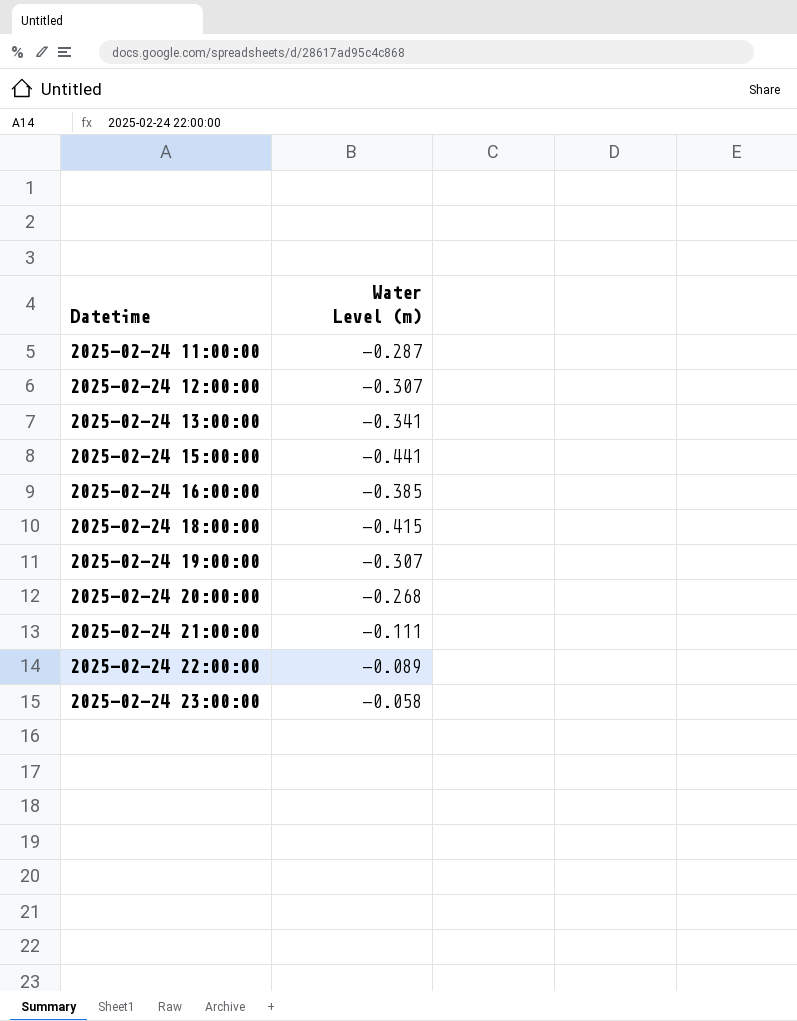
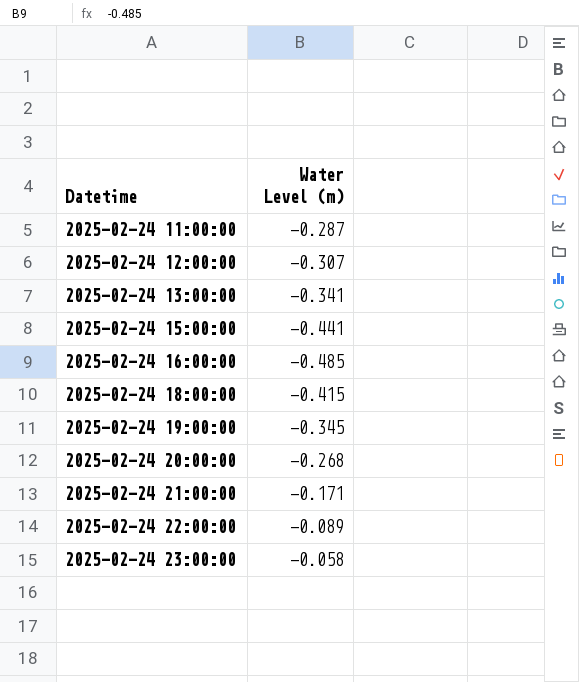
2025-02-24 16:00:00 | Water Level (m): -0.385 -> -0.485
2025-02-24 19:00:00 | Water Level (m): -0.307 -> -0.345
2025-02-24 21:00:00 | Water Level (m): -0.111 -> -0.171

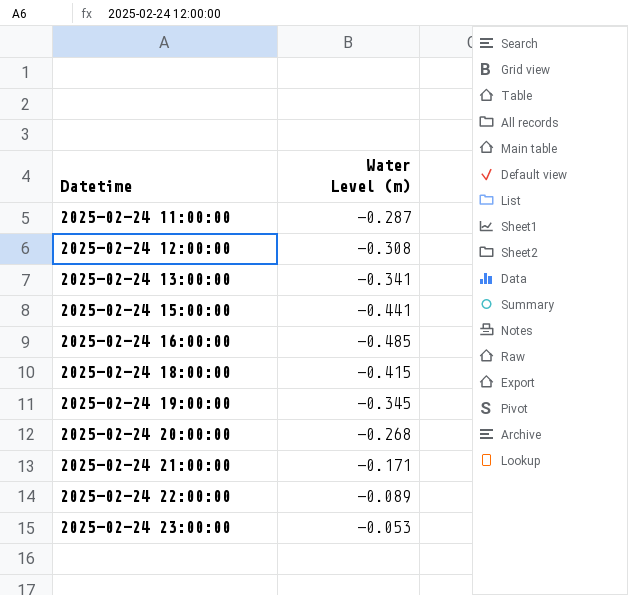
2025-02-24 12:00:00 | Water Level (m): -0.307 -> -0.308
2025-02-24 23:00:00 | Water Level (m): -0.058 -> -0.053

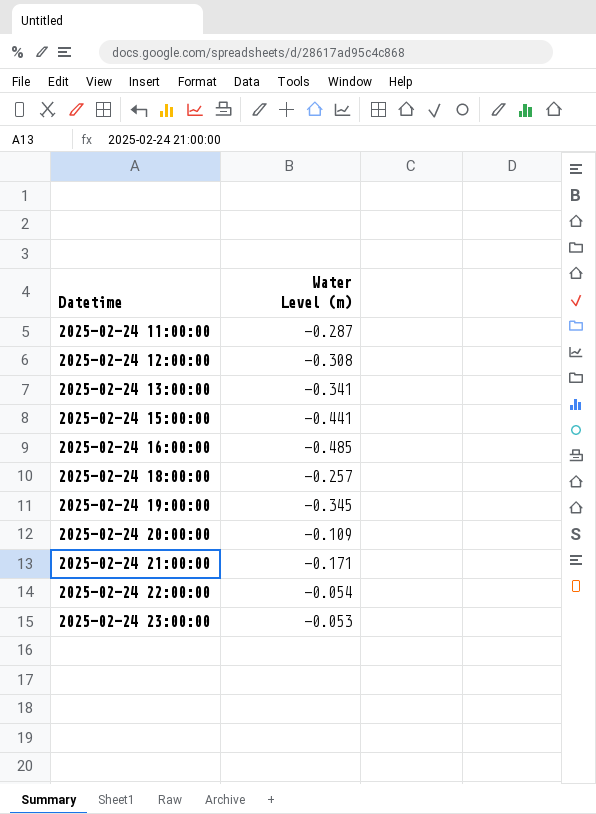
2025-02-24 18:00:00 | Water Level (m): -0.415 -> -0.257
2025-02-24 20:00:00 | Water Level (m): -0.268 -> -0.109
2025-02-24 22:00:00 | Water Level (m): -0.089 -> -0.054

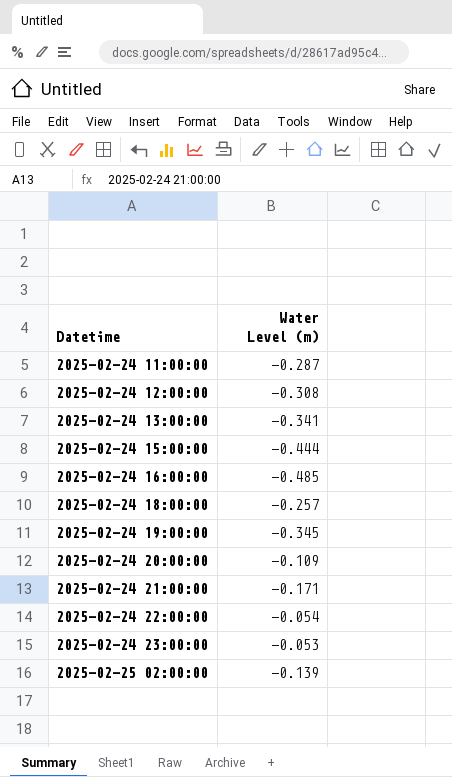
2025-02-24 15:00:00 | Water Level (m): -0.441 -> -0.444
row 2025-02-25 02:00:00: none -> -0.139

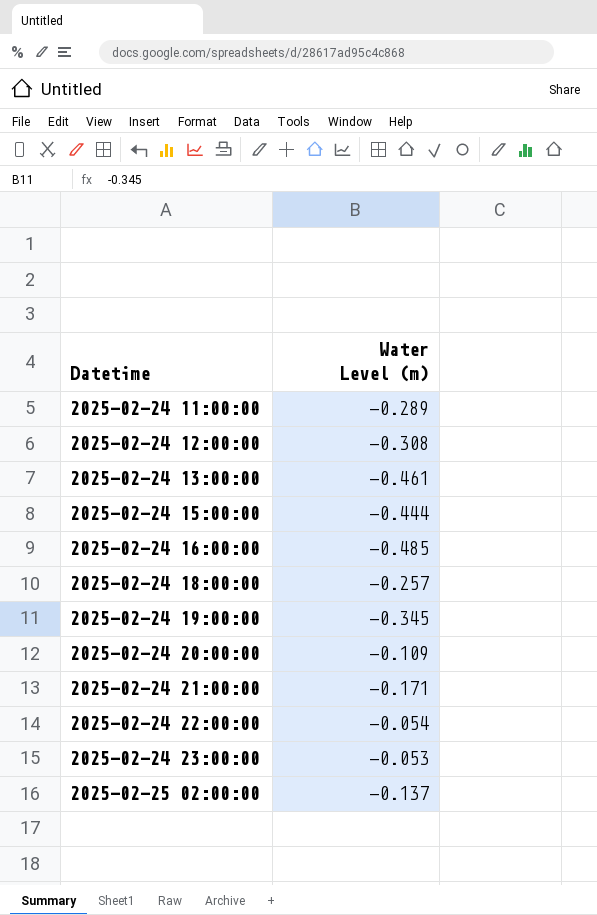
2025-02-24 11:00:00 | Water Level (m): -0.287 -> -0.289
2025-02-24 13:00:00 | Water Level (m): -0.341 -> -0.461
2025-02-25 02:00:00 | Water Level (m): -0.139 -> -0.137

